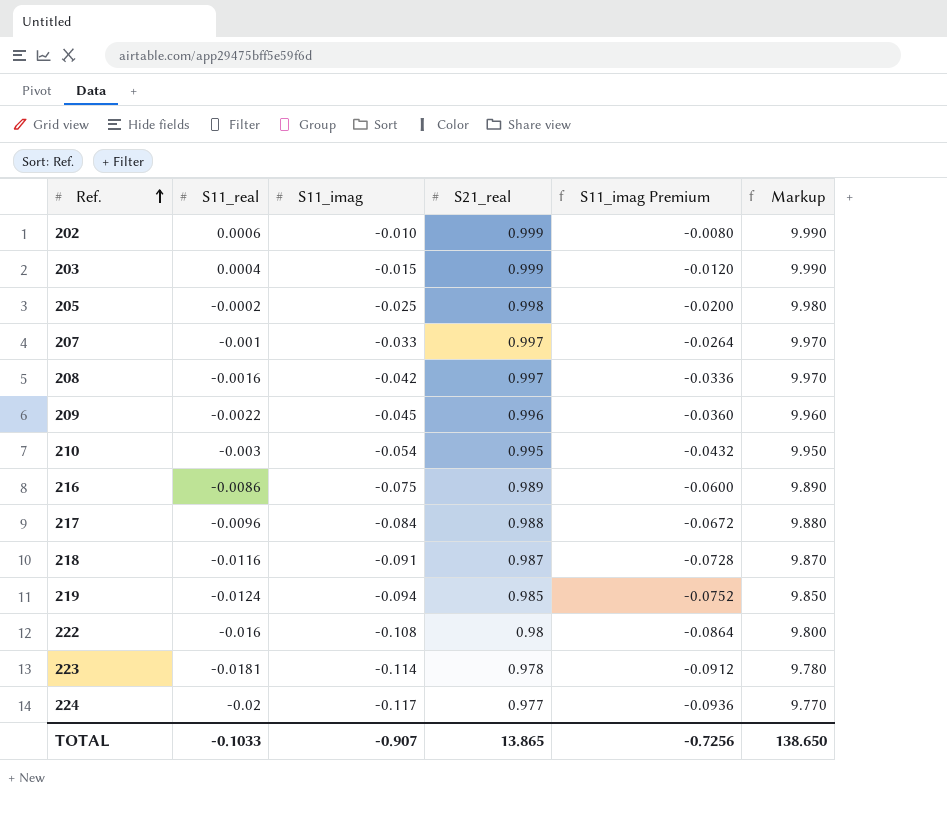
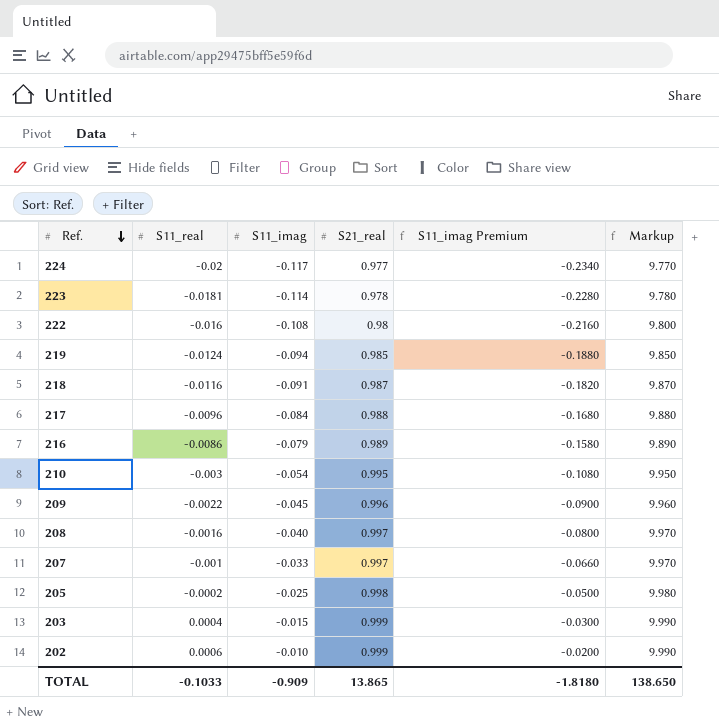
row order: Ref. ascending -> Ref. descending
column S11_imag Premium | formula: [S11_imag] * 0.8 -> [S11_imag] * 2
216 | S11_imag: -0.075 -> -0.079
208 | S11_imag: -0.042 -> -0.040
TOTAL | S11_imag: -0.907 -> -0.909
TOTAL | S11_imag Premium: -0.7256 -> -1.8180

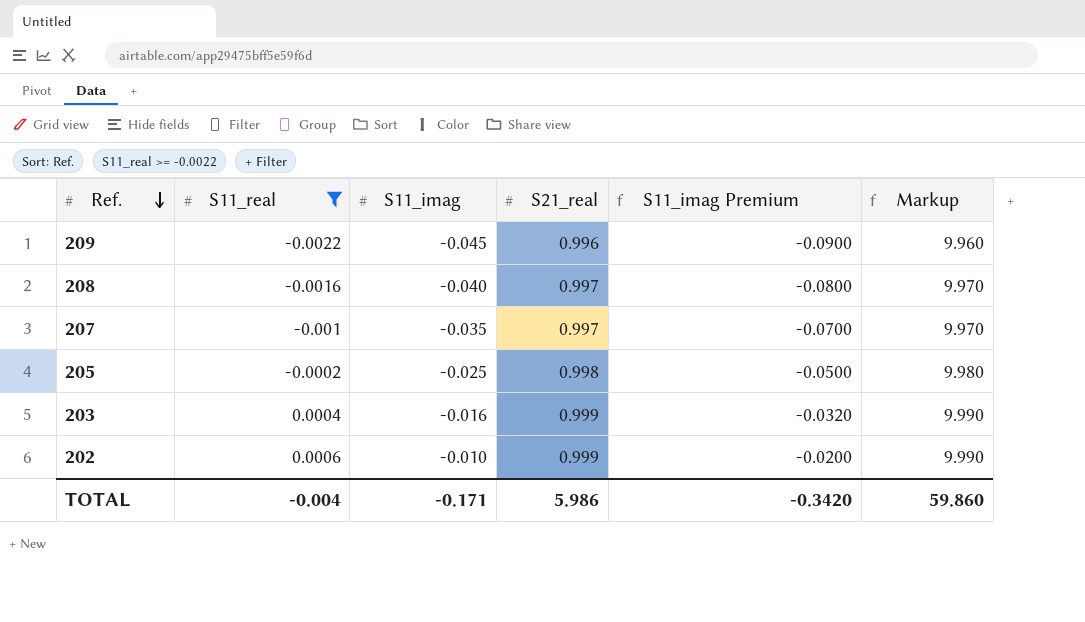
filter: none -> S11_real >= -0.0022
207 | S11_imag: -0.033 -> -0.035
207 | S11_imag Premium: -0.0660 -> -0.0700
203 | S11_imag: -0.015 -> -0.016
203 | S11_imag Premium: -0.0300 -> -0.0320
TOTAL | S11_real: -0.1033 -> -0.004
TOTAL | S11_imag: -0.909 -> -0.171
TOTAL | S21_real: 13.865 -> 5.986
TOTAL | S11_imag Premium: -1.8180 -> -0.3420
TOTAL | Markup: 138.650 -> 59.860

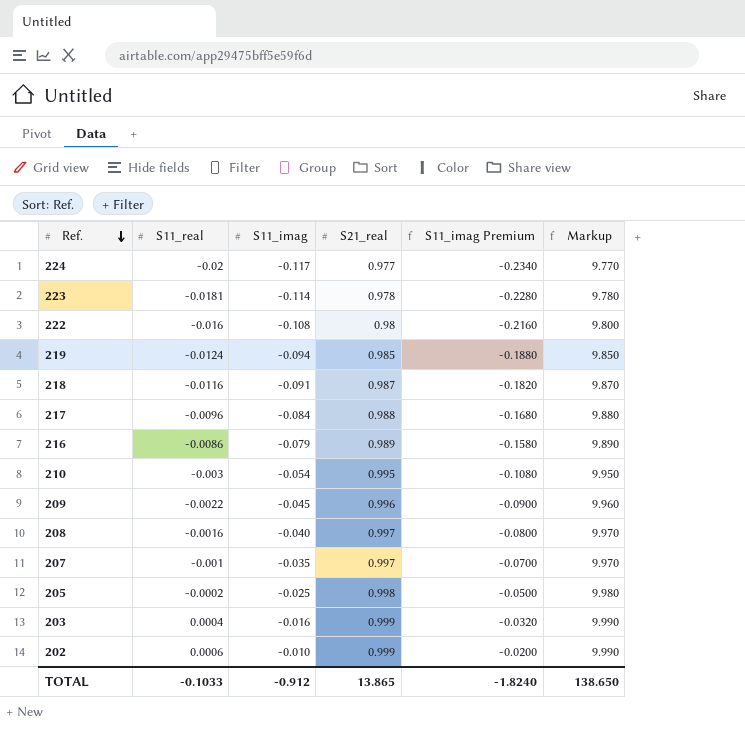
filter: S11_real >= -0.0022 -> none
TOTAL | S11_real: -0.004 -> -0.1033
TOTAL | S11_imag: -0.171 -> -0.912
TOTAL | S21_real: 5.986 -> 13.865
TOTAL | S11_imag Premium: -0.3420 -> -1.8240
TOTAL | Markup: 59.860 -> 138.650

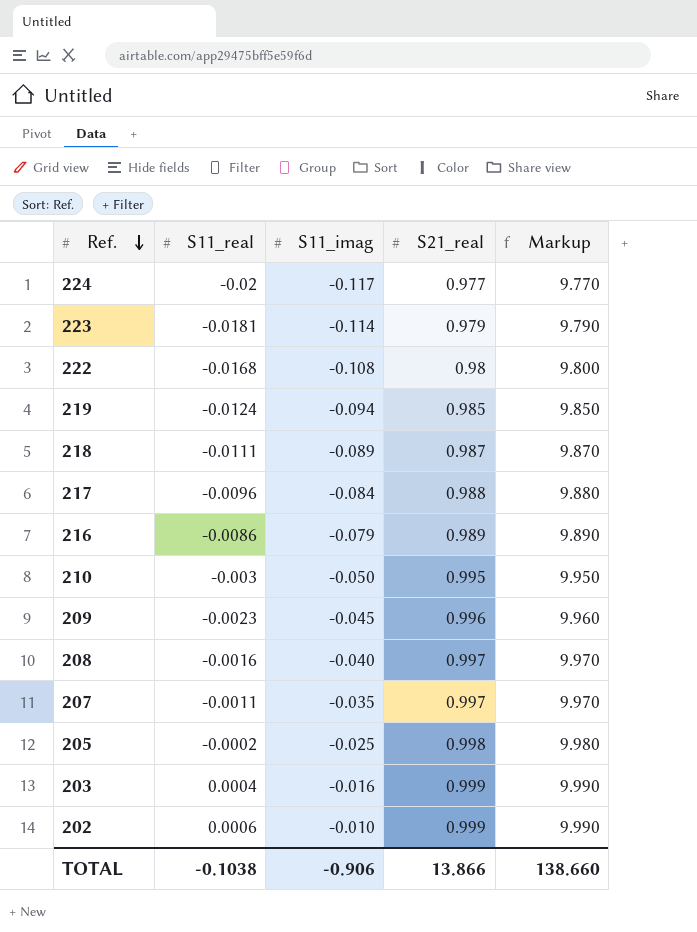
column S11_imag Premium | formula: [S11_imag] * 2 -> none
223 | S21_real: 0.978 -> 0.979
223 | Markup: 9.780 -> 9.790
222 | S11_real: -0.016 -> -0.0168
218 | S11_real: -0.0116 -> -0.0111
218 | S11_imag: -0.091 -> -0.089
210 | S11_imag: -0.054 -> -0.050
209 | S11_real: -0.0022 -> -0.0023
207 | S11_real: -0.001 -> -0.0011
TOTAL | S11_real: -0.1033 -> -0.1038
TOTAL | S11_imag: -0.912 -> -0.906
TOTAL | S21_real: 13.865 -> 13.866
TOTAL | Markup: 138.650 -> 138.660

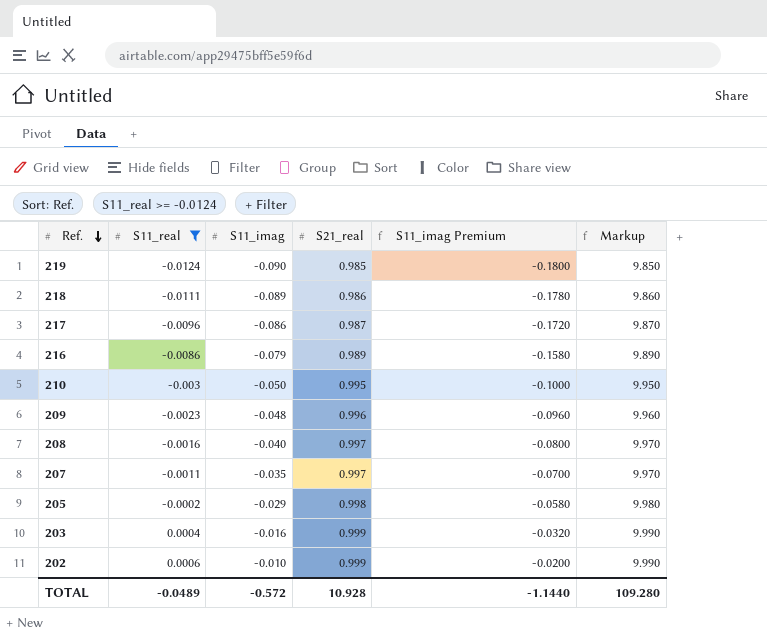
filter: none -> S11_real >= -0.0124
column S11_imag Premium | formula: none -> [S11_imag] * 2
219 | S11_imag: -0.094 -> -0.090
218 | S21_real: 0.987 -> 0.986
218 | Markup: 9.870 -> 9.860
217 | S11_imag: -0.084 -> -0.086
217 | S21_real: 0.988 -> 0.987
217 | Markup: 9.880 -> 9.870
209 | S11_imag: -0.045 -> -0.048
205 | S11_imag: -0.025 -> -0.029
TOTAL | S11_real: -0.1038 -> -0.0489
TOTAL | S11_imag: -0.906 -> -0.572
TOTAL | S21_real: 13.866 -> 10.928
TOTAL | Markup: 138.660 -> 109.280

